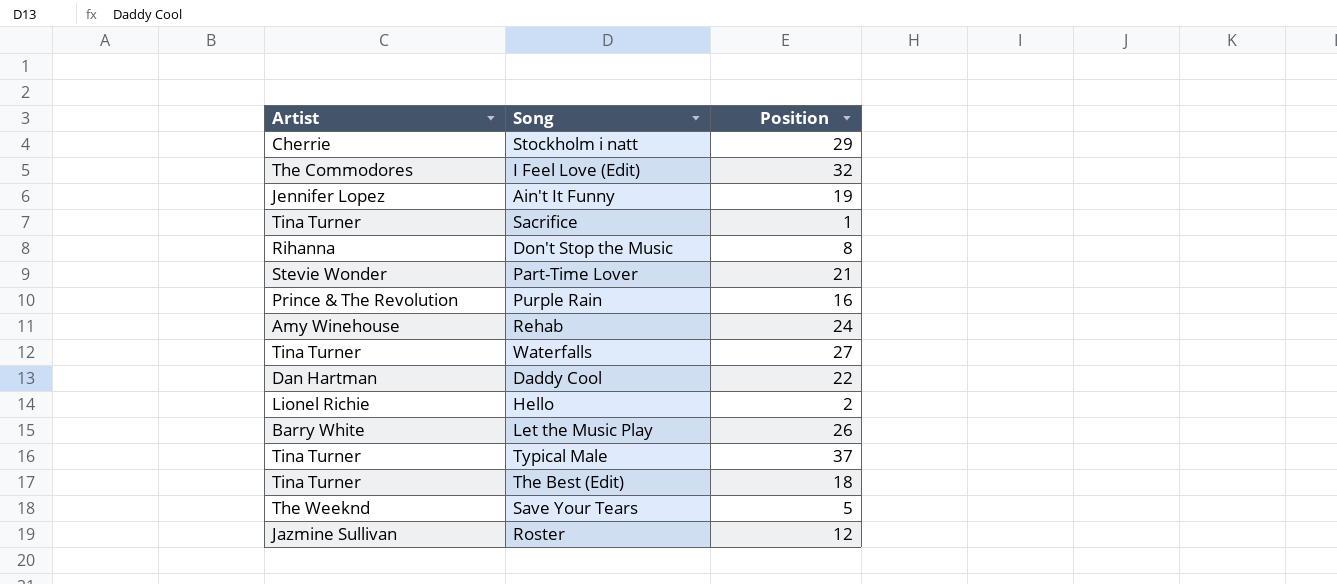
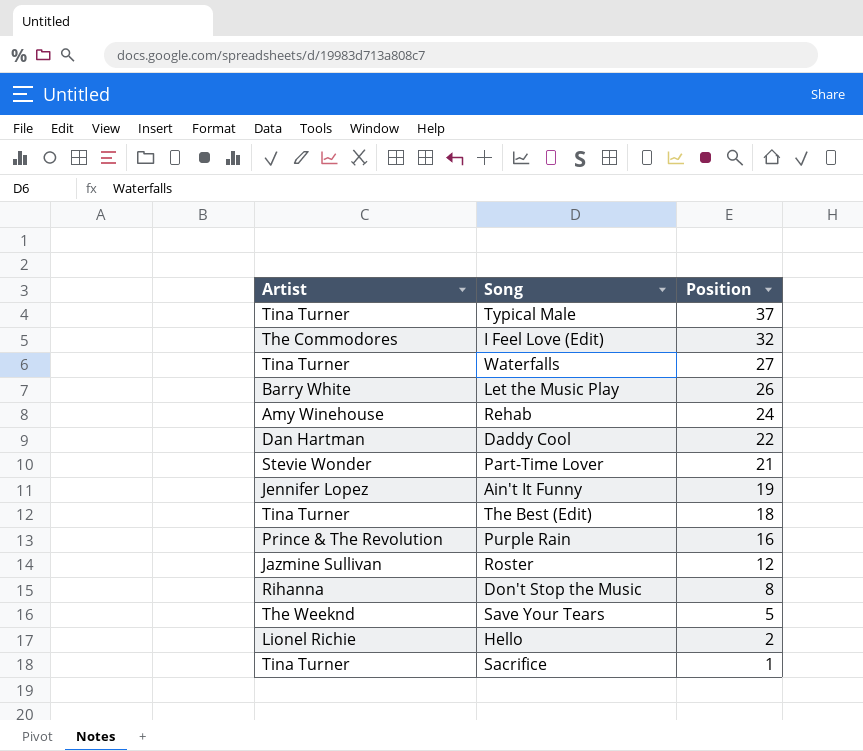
row order: none -> Position descending
row Stockholm i natt: Cherrie | 29 -> none

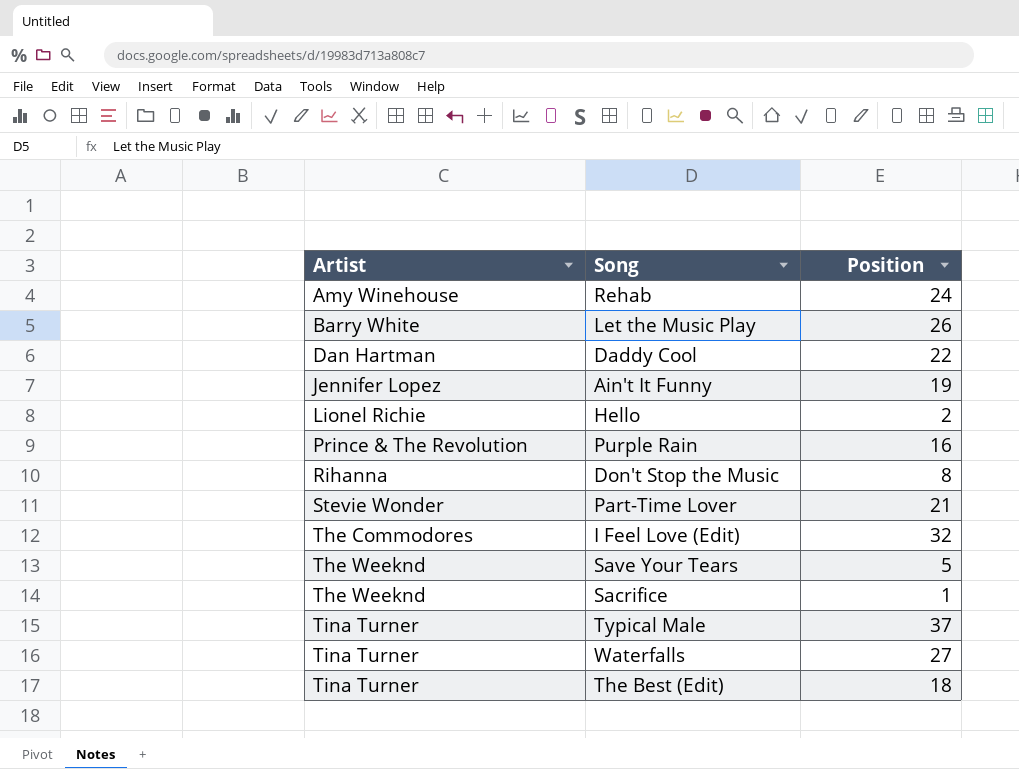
row order: Position descending -> Artist ascending
row Roster: Jazmine Sullivan | 12 -> none
Sacrifice | Artist: Tina Turner -> The Weeknd

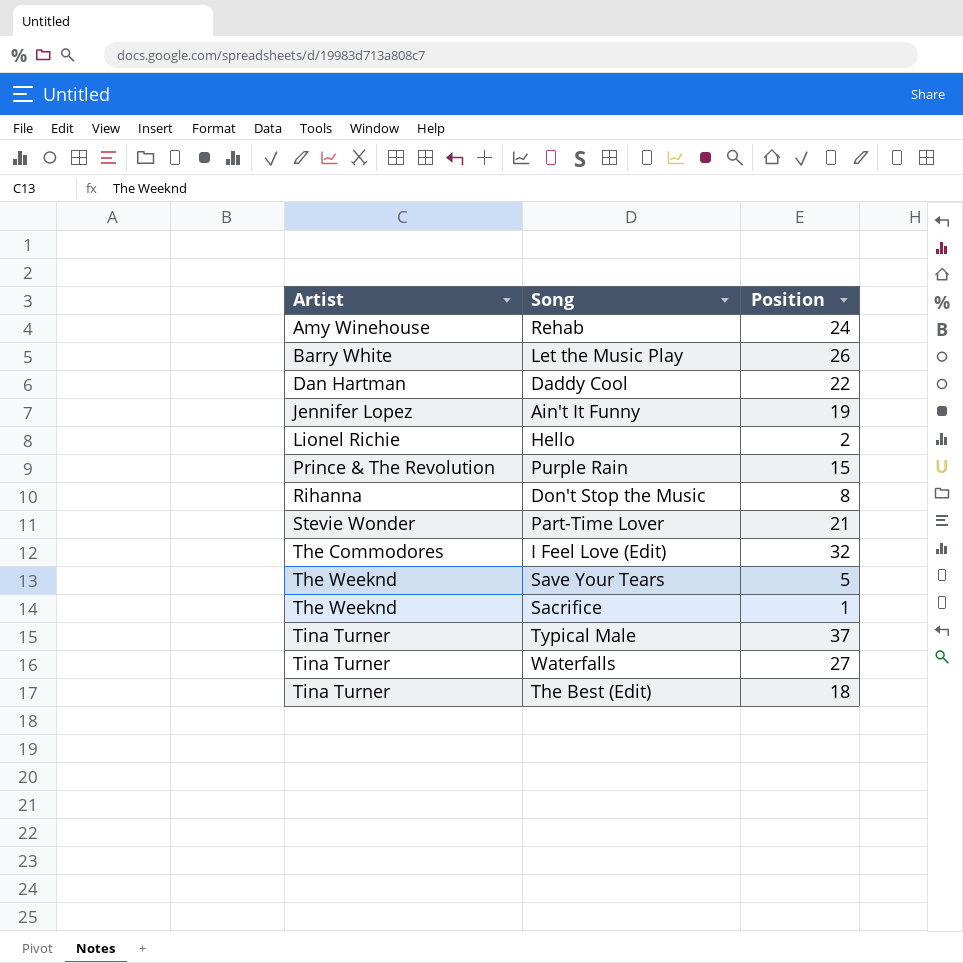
Purple Rain | Position: 16 -> 15

